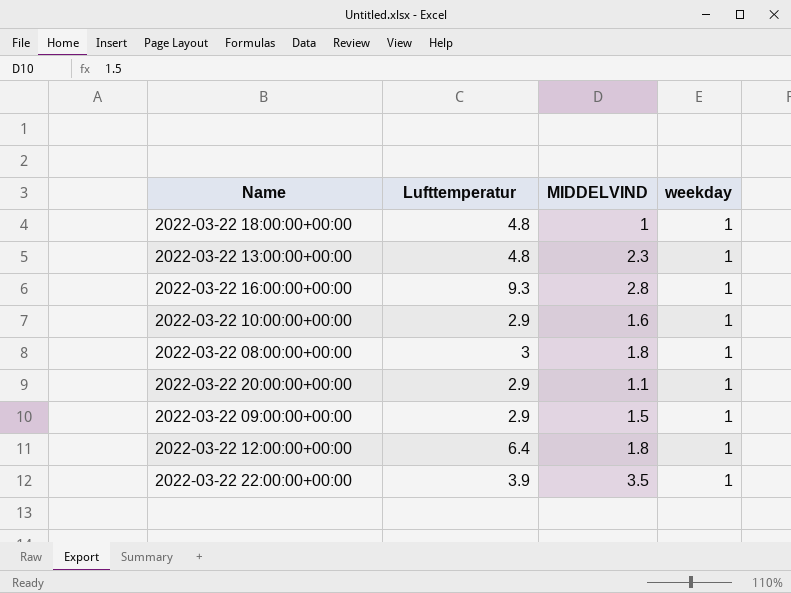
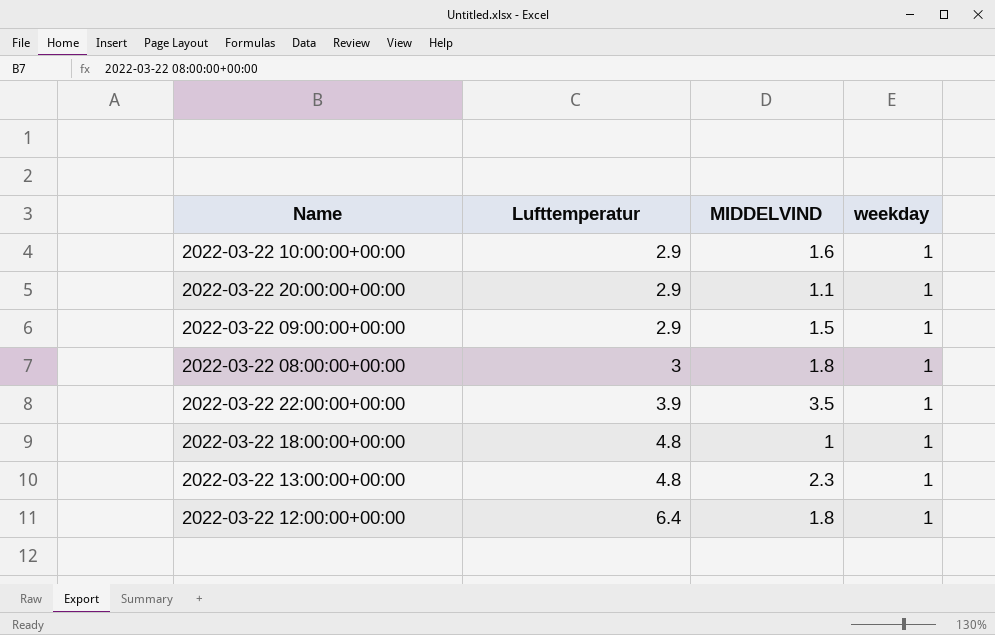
row order: none -> Lufttemperatur ascending
row 2022-03-22 16:00:00+00:00: 9.3 | 2.8 | 1 -> none

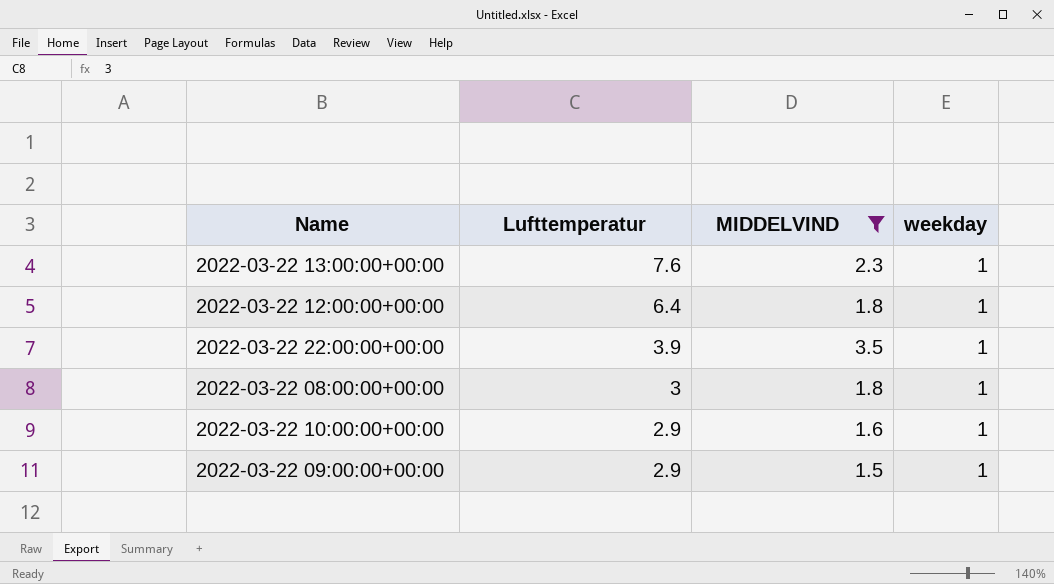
filter: none -> MIDDELVIND >= 1.5
row order: Lufttemperatur ascending -> Lufttemperatur descending
2022-03-22 13:00:00+00:00 | Lufttemperatur: 4.8 -> 7.6

